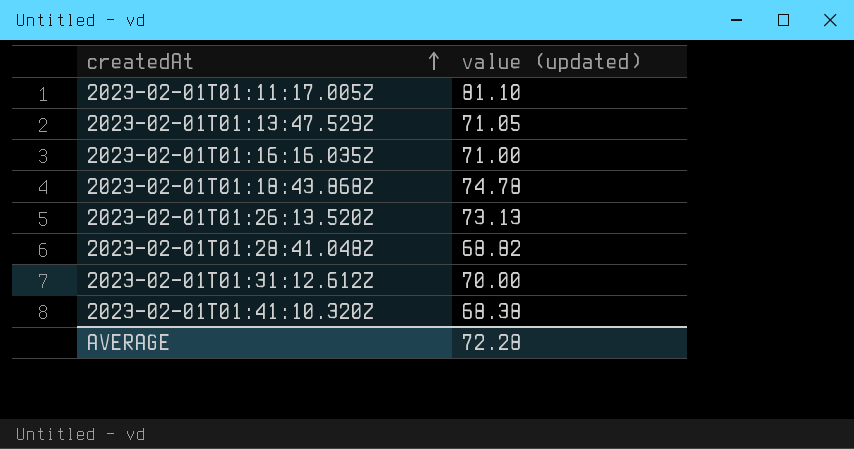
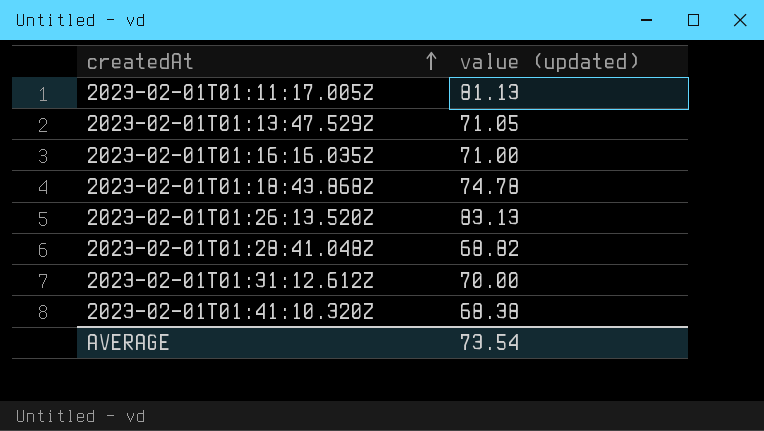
2023-02-01T01:11:17.005Z | value (updated): 81.10 -> 81.13
2023-02-01T01:26:13.520Z | value (updated): 73.13 -> 83.13
AVERAGE | value (updated): 72.28 -> 73.54

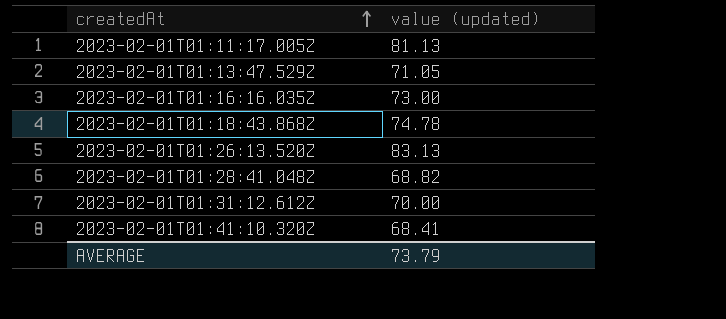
2023-02-01T01:16:16.035Z | value (updated): 71.00 -> 73.00
2023-02-01T01:41:10.320Z | value (updated): 68.38 -> 68.41
AVERAGE | value (updated): 73.54 -> 73.79

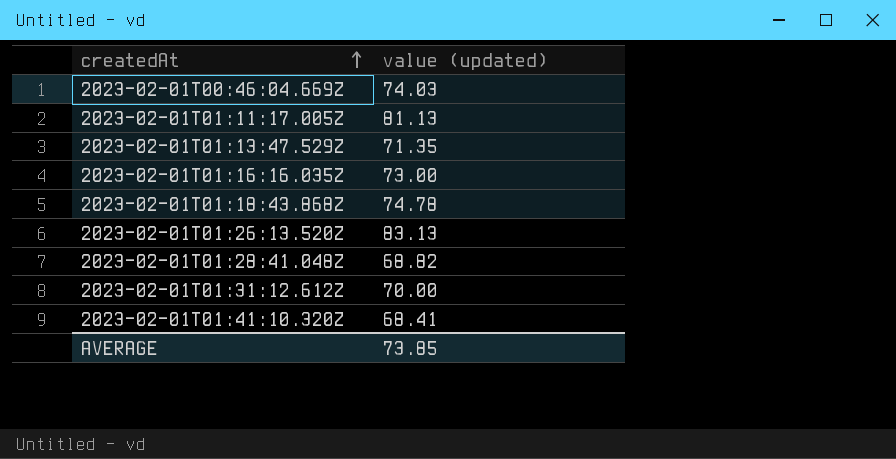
row 2023-02-01T00:46:04.669Z: none -> 74.03
2023-02-01T01:13:47.529Z | value (updated): 71.05 -> 71.35
AVERAGE | value (updated): 73.79 -> 73.85

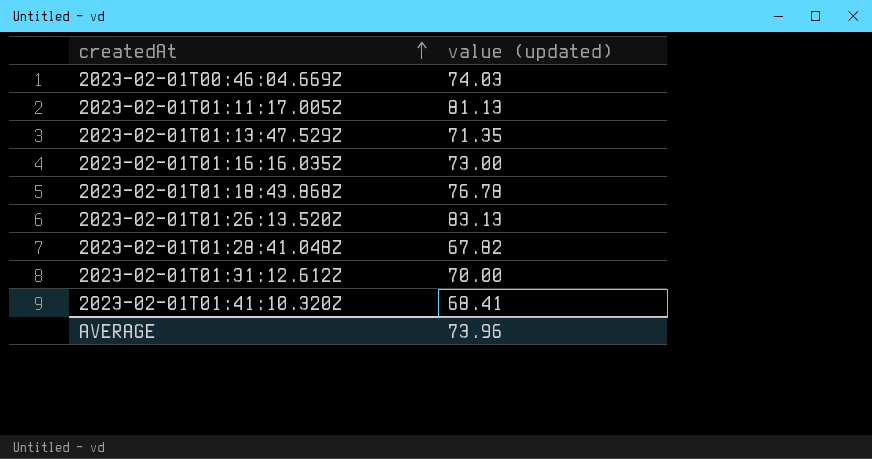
2023-02-01T01:18:43.868Z | value (updated): 74.78 -> 76.78
2023-02-01T01:28:41.048Z | value (updated): 68.82 -> 67.82
AVERAGE | value (updated): 73.85 -> 73.96

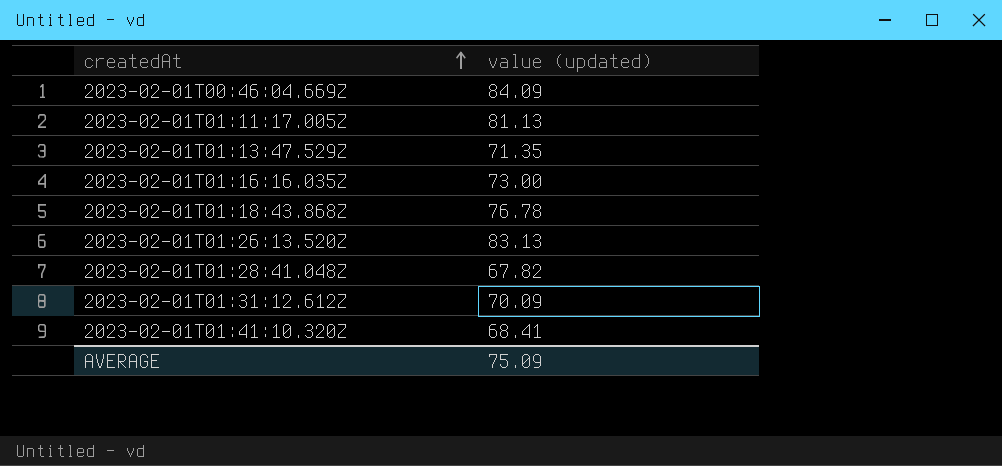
2023-02-01T00:46:04.669Z | value (updated): 74.03 -> 84.09
2023-02-01T01:31:12.612Z | value (updated): 70.00 -> 70.09
AVERAGE | value (updated): 73.96 -> 75.09

